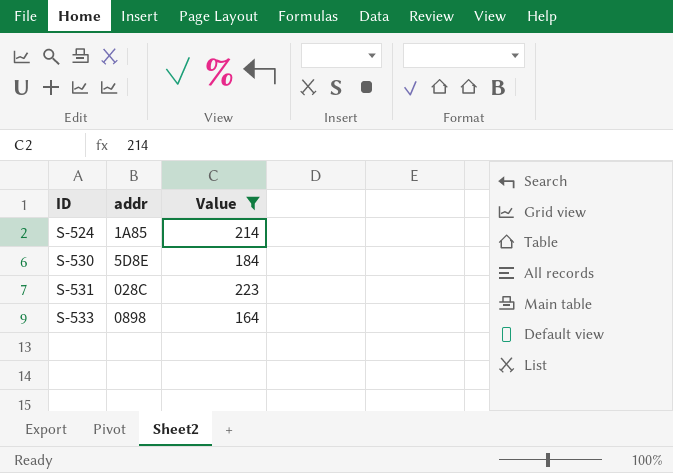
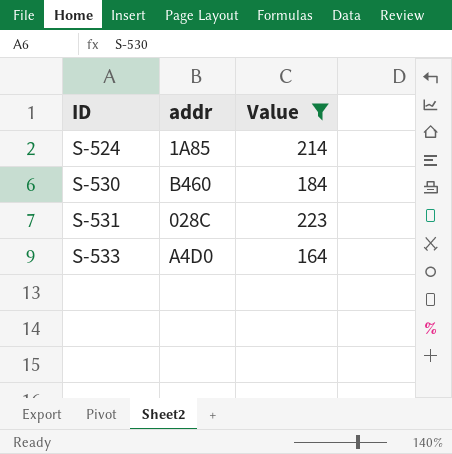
S-530 | addr: 5D8E -> B460
S-533 | addr: 0898 -> A4D0

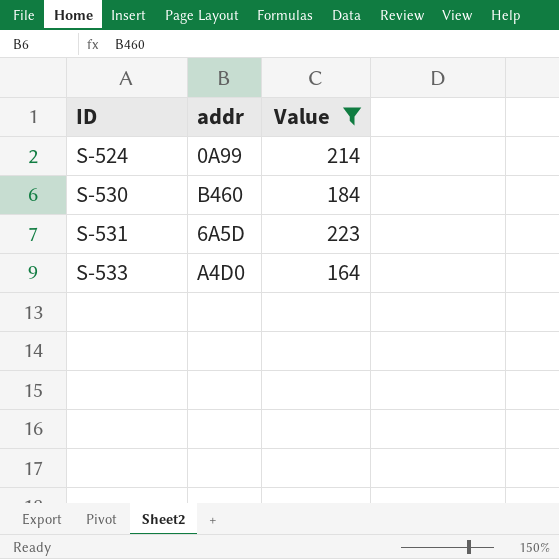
S-524 | addr: 1A85 -> 0A99
S-531 | addr: 028C -> 6A5D

